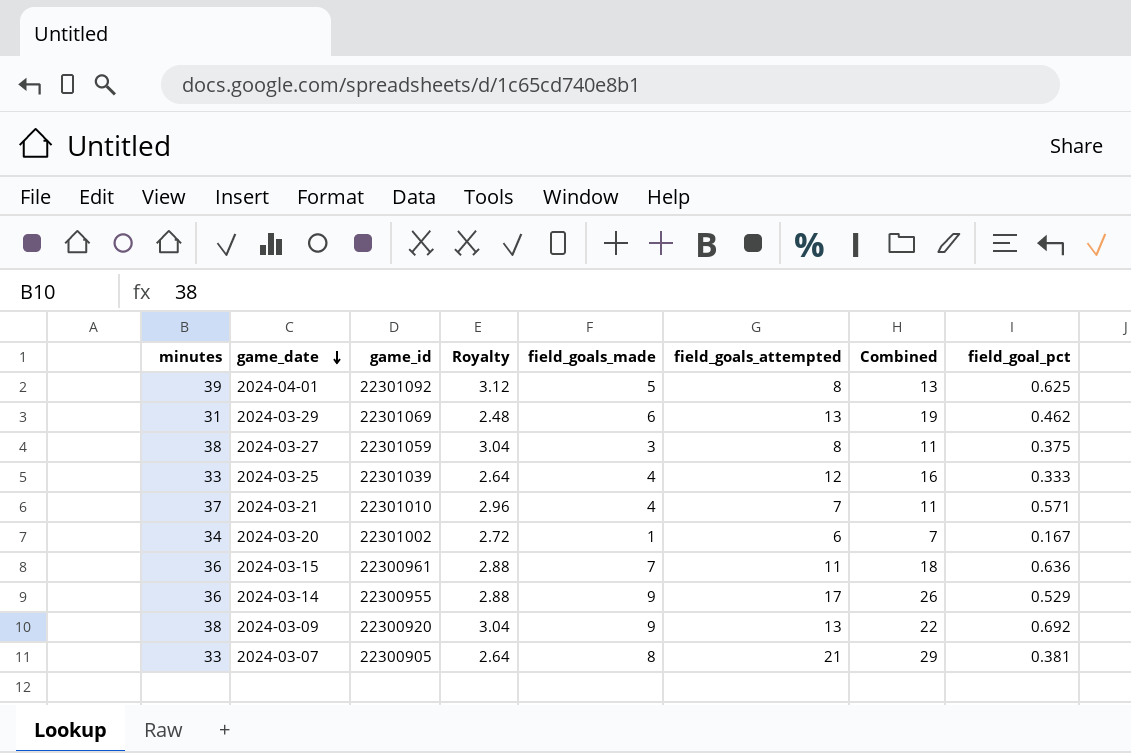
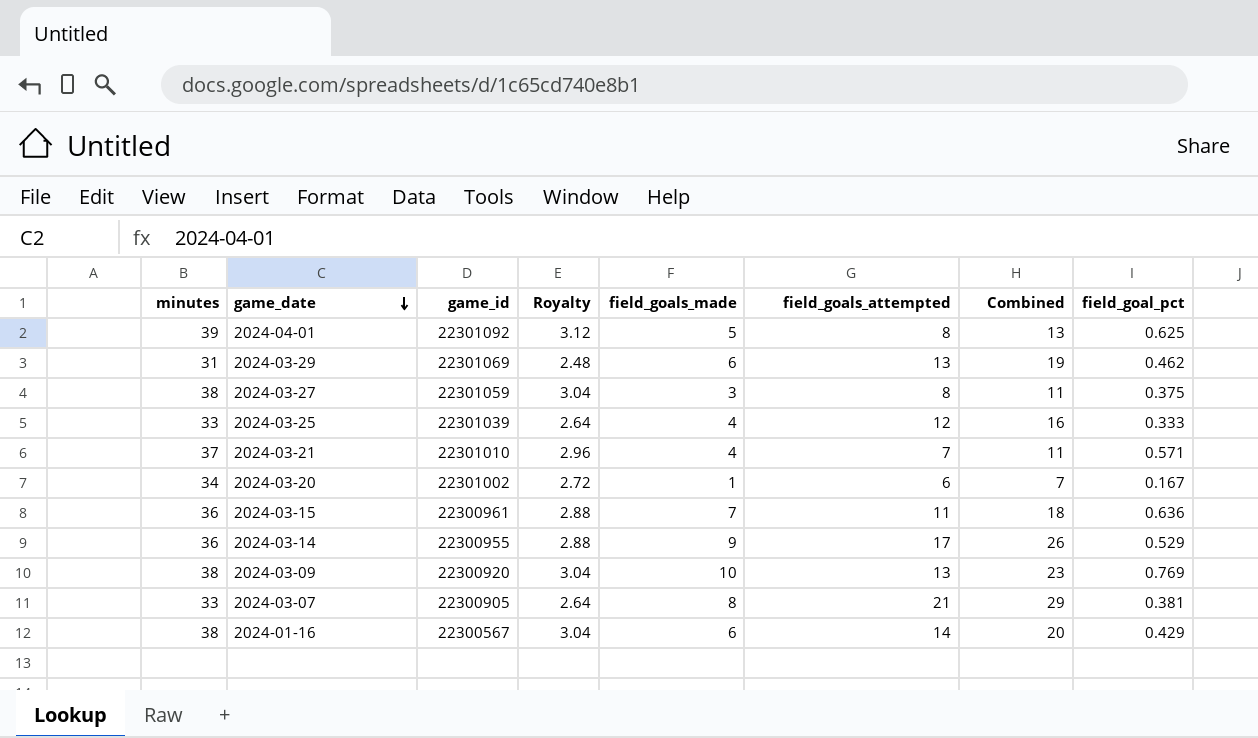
2024-03-09 | field_goals_made: 9 -> 10
2024-03-09 | Combined: 22 -> 23
2024-03-09 | field_goal_pct: 0.692 -> 0.769
row 2024-01-16: none -> 38 | 22300567 | 3.04 | 6 | 14 | 20 | 0.429

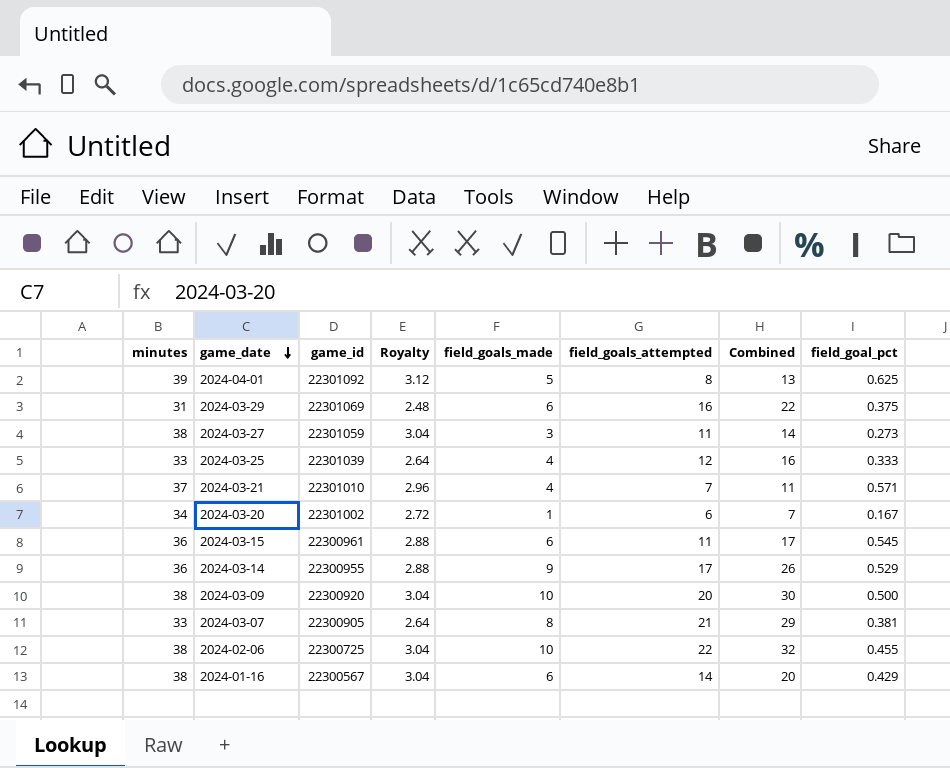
2024-03-29 | field_goals_attempted: 13 -> 16
2024-03-29 | Combined: 19 -> 22
2024-03-29 | field_goal_pct: 0.462 -> 0.375
2024-03-27 | field_goals_attempted: 8 -> 11
2024-03-27 | Combined: 11 -> 14
2024-03-27 | field_goal_pct: 0.375 -> 0.273
2024-03-15 | field_goals_made: 7 -> 6
2024-03-15 | Combined: 18 -> 17
2024-03-15 | field_goal_pct: 0.636 -> 0.545
2024-03-09 | field_goals_attempted: 13 -> 20
2024-03-09 | Combined: 23 -> 30
2024-03-09 | field_goal_pct: 0.769 -> 0.500
row 2024-02-06: none -> 38 | 22300725 | 3.04 | 10 | 22 | 32 | 0.455

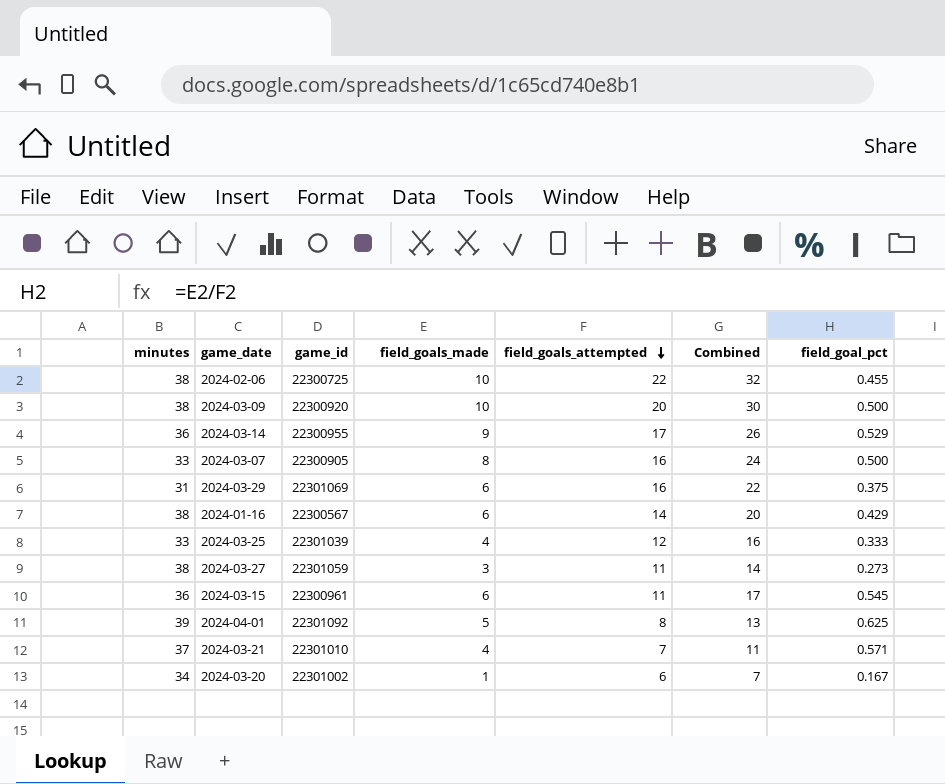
row order: game_date descending -> field_goals_attempted descending
column Royalty | formula: [minutes] * 0.08 -> none
2024-03-07 | field_goals_attempted: 21 -> 16
2024-03-07 | Combined: 29 -> 24
2024-03-07 | field_goal_pct: 0.381 -> 0.500

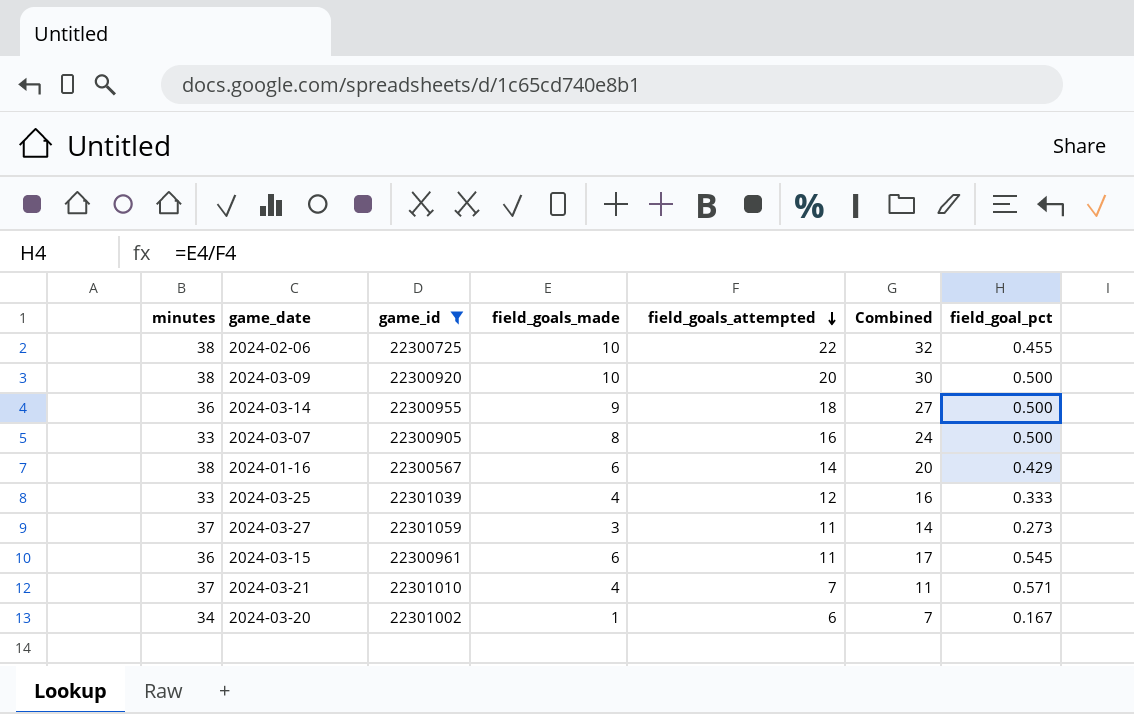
filter: none -> game_id <= 22301059
2024-03-14 | field_goals_attempted: 17 -> 18
2024-03-14 | Combined: 26 -> 27
2024-03-14 | field_goal_pct: 0.529 -> 0.500
2024-03-27 | minutes: 38 -> 37

